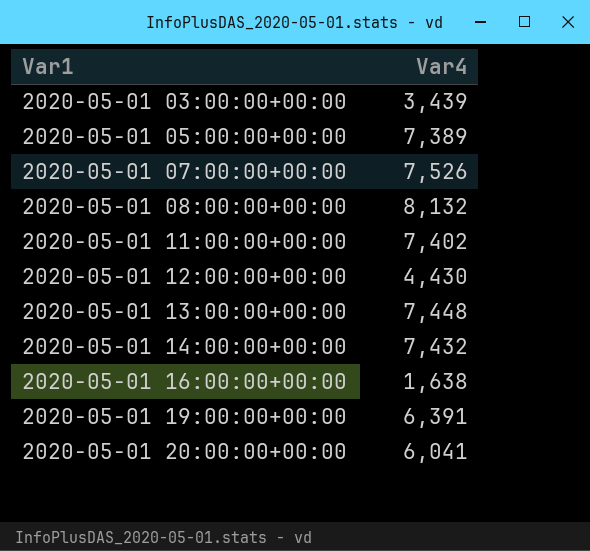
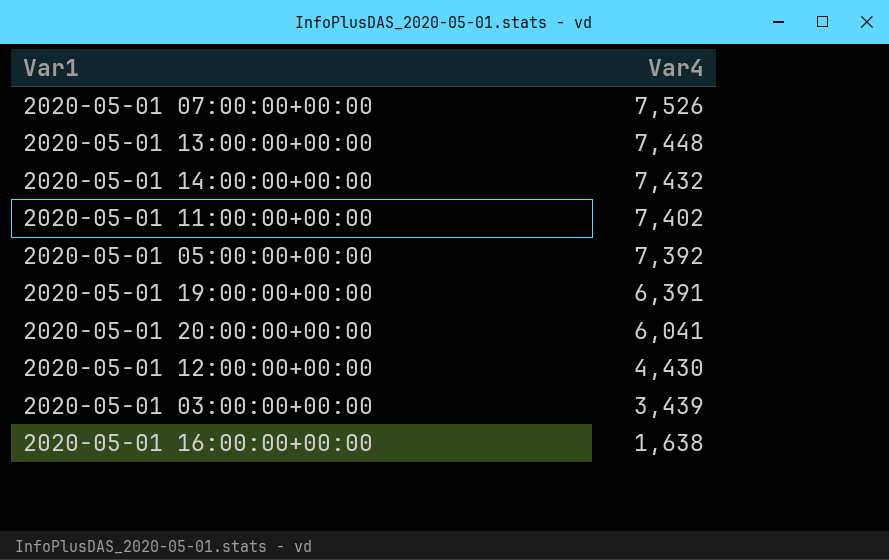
row order: Var1 ascending -> Var4 descending
row 2020-05-01 08:00:00+00:00: 8,132 -> none
2020-05-01 05:00:00+00:00 | Var4: 7,389 -> 7,392

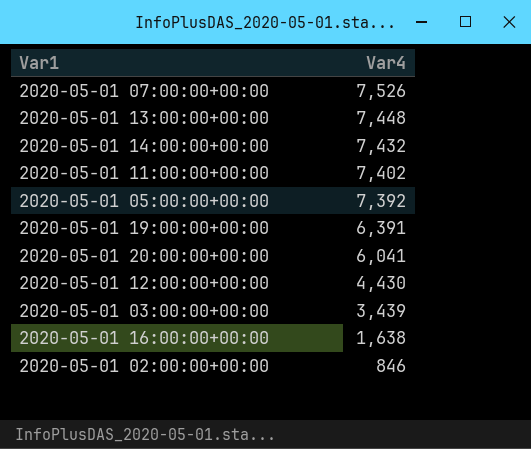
row 2020-05-01 02:00:00+00:00: none -> 846

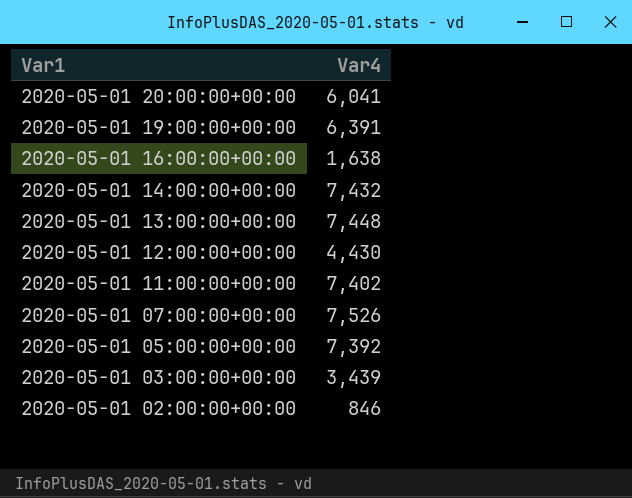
row order: Var4 descending -> Var1 descending

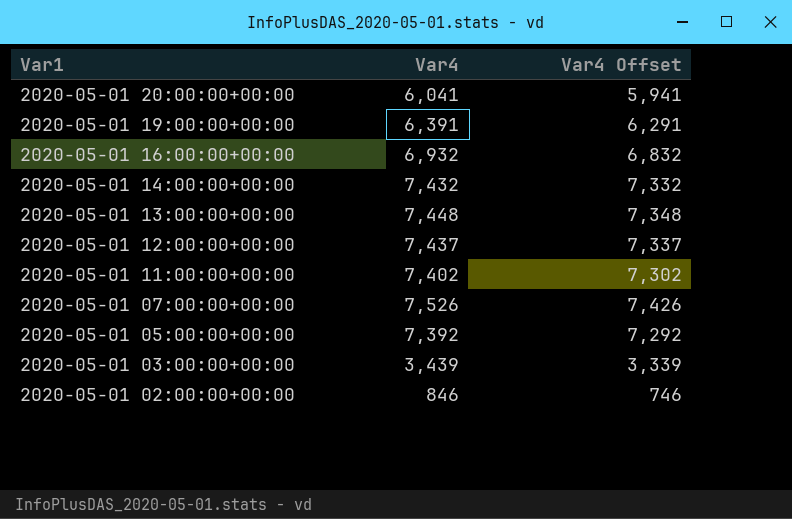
column Var4 Offset | formula: none -> [Var4] - 100
2020-05-01 16:00:00+00:00 | Var4: 1,638 -> 6,932
2020-05-01 12:00:00+00:00 | Var4: 4,430 -> 7,437

